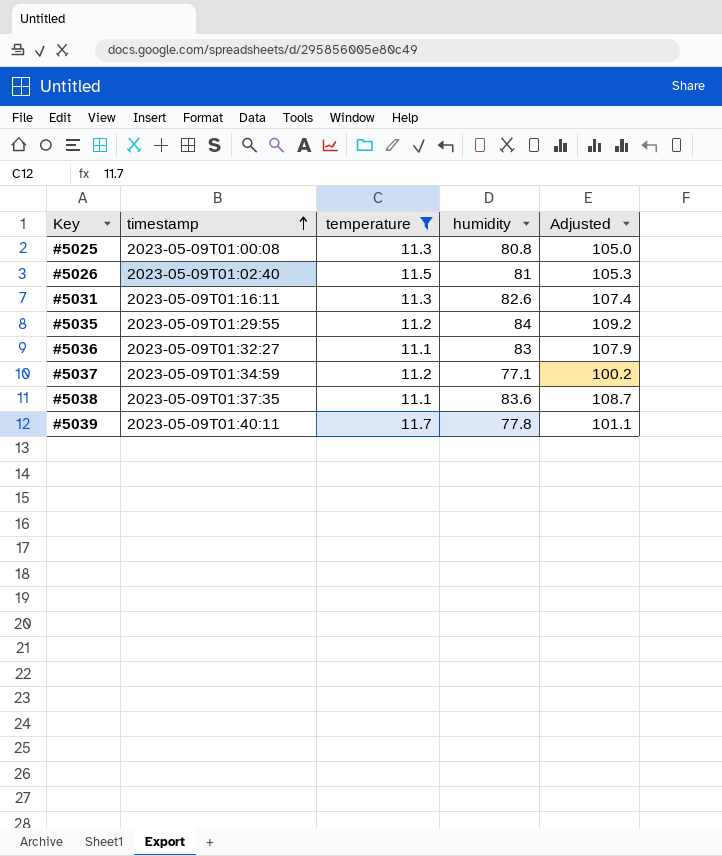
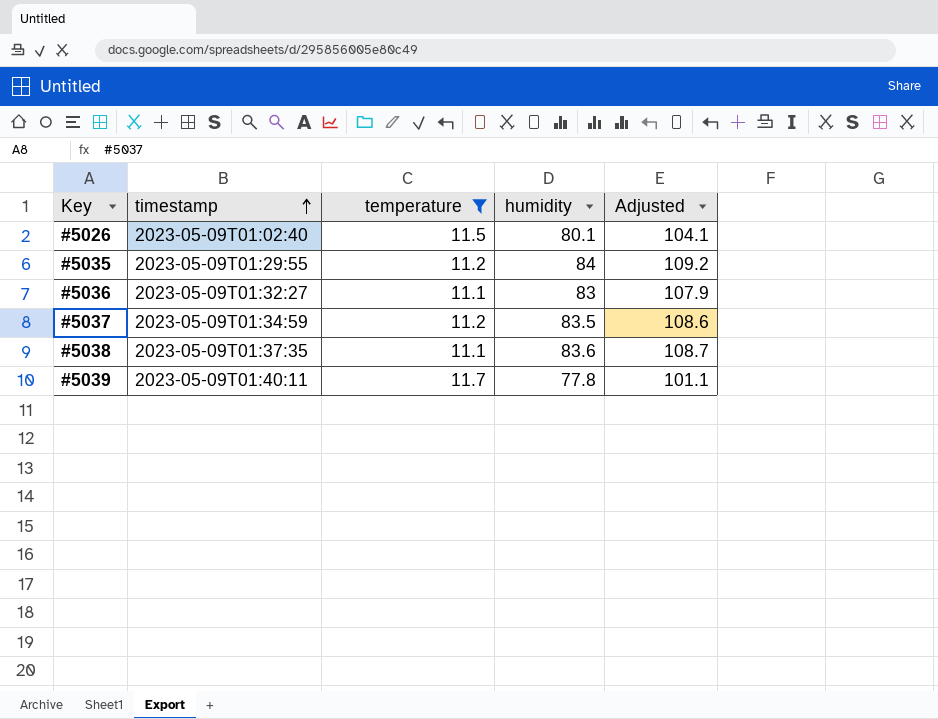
row #5025: 2023-05-09T01:00:08 | 11.3 | 80.8 | 105.0 -> none
row #5031: 2023-05-09T01:16:11 | 11.3 | 82.6 | 107.4 -> none
#5026 | humidity: 81 -> 80.1
#5026 | Adjusted: 105.3 -> 104.1
#5037 | humidity: 77.1 -> 83.5
#5037 | Adjusted: 100.2 -> 108.6

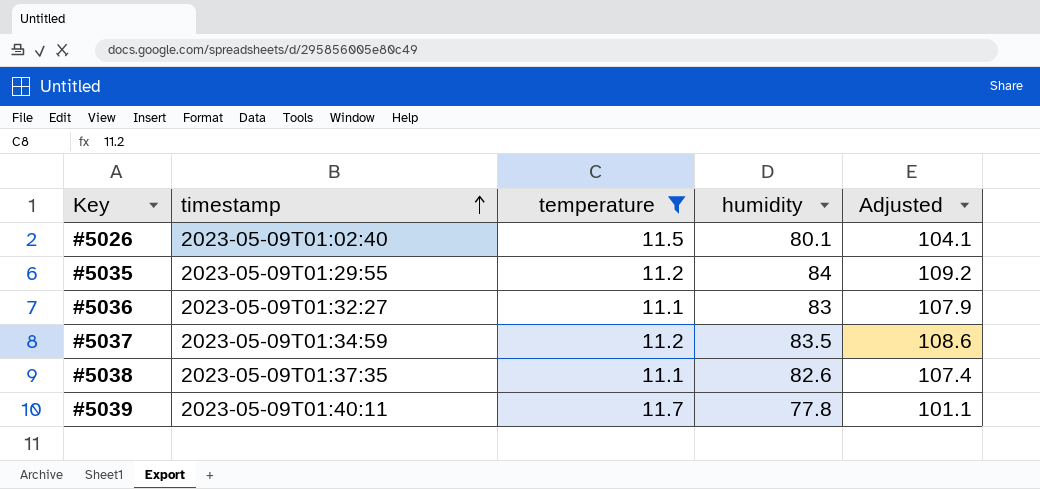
#5038 | humidity: 83.6 -> 82.6
#5038 | Adjusted: 108.7 -> 107.4

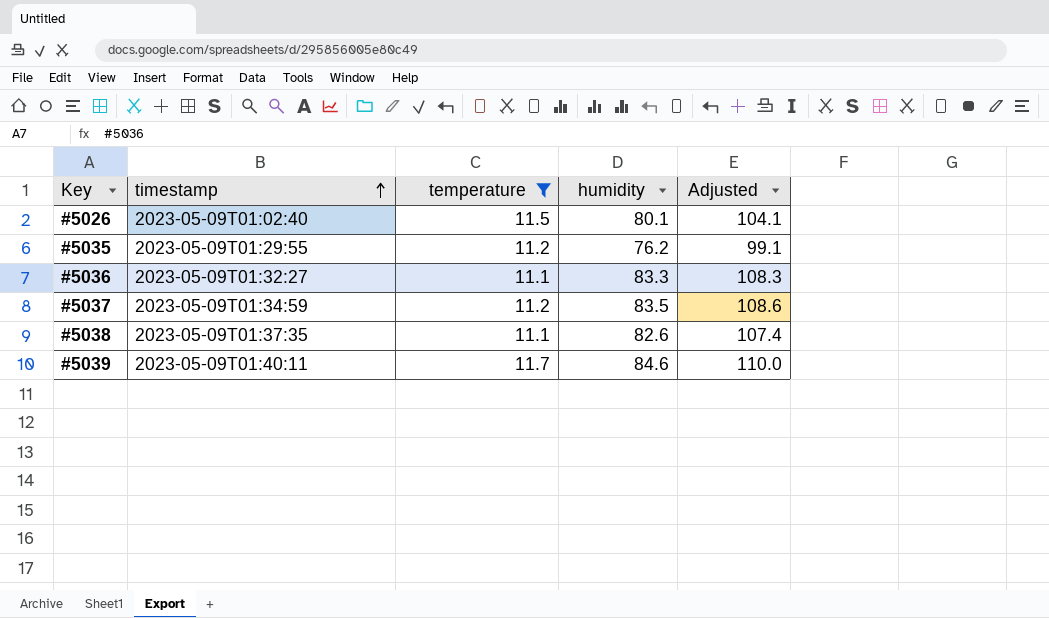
#5035 | humidity: 84 -> 76.2
#5035 | Adjusted: 109.2 -> 99.1
#5036 | humidity: 83 -> 83.3
#5036 | Adjusted: 107.9 -> 108.3
#5039 | humidity: 77.8 -> 84.6
#5039 | Adjusted: 101.1 -> 110.0

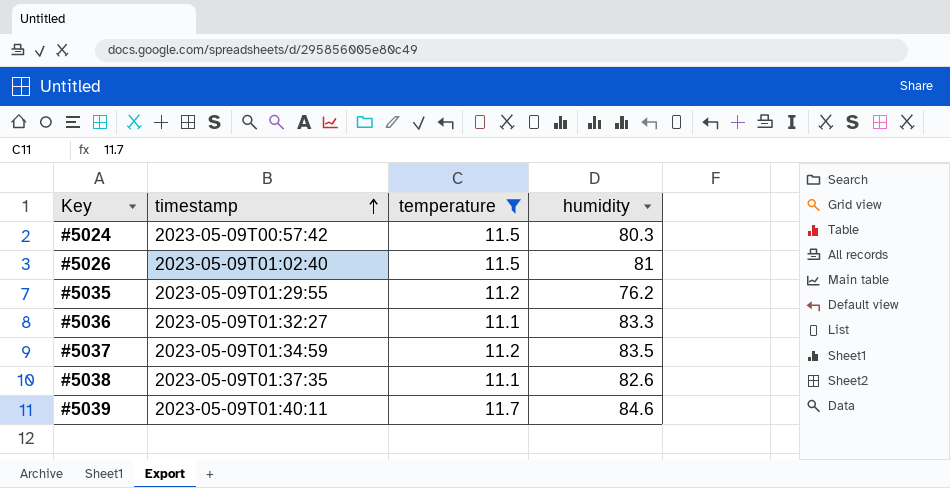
column Adjusted | formula: [humidity] * 1.3 -> none
row #5024: none -> 2023-05-09T00:57:42 | 11.5 | 80.3
#5026 | humidity: 80.1 -> 81

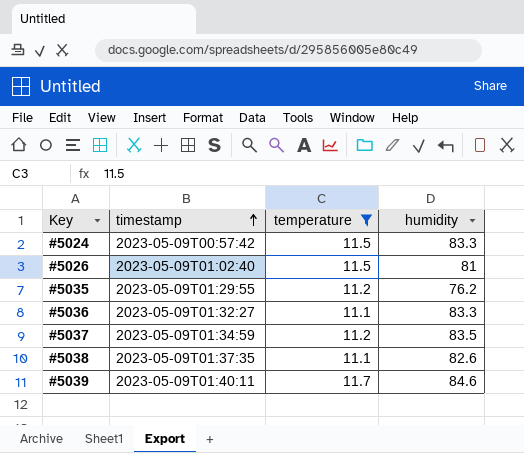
#5024 | humidity: 80.3 -> 83.3

